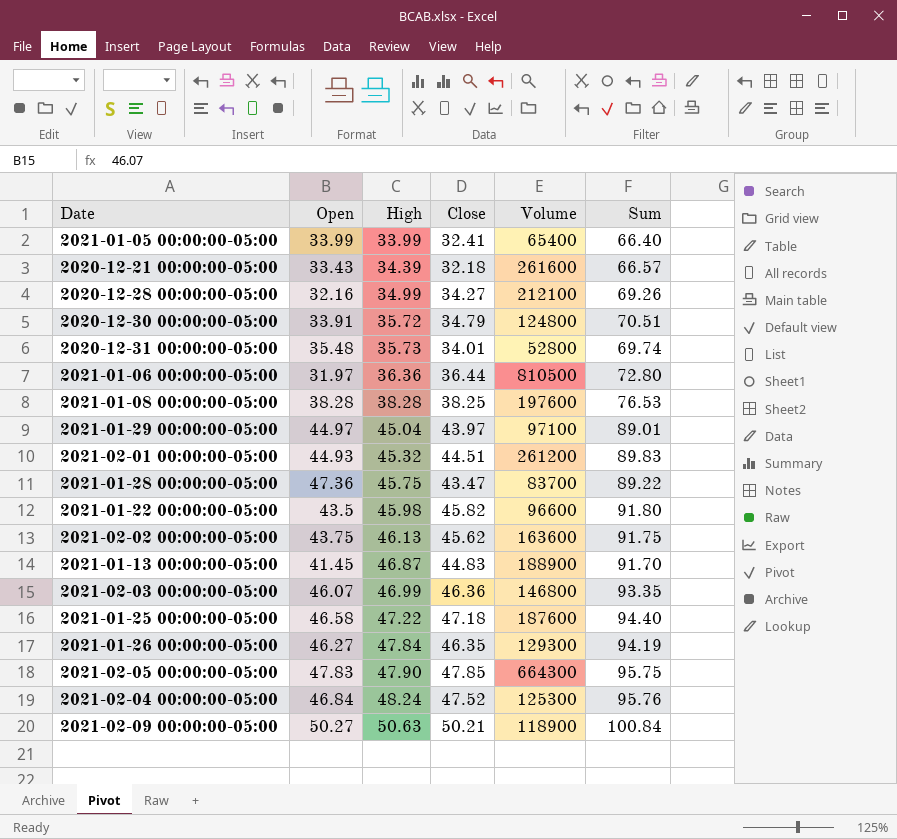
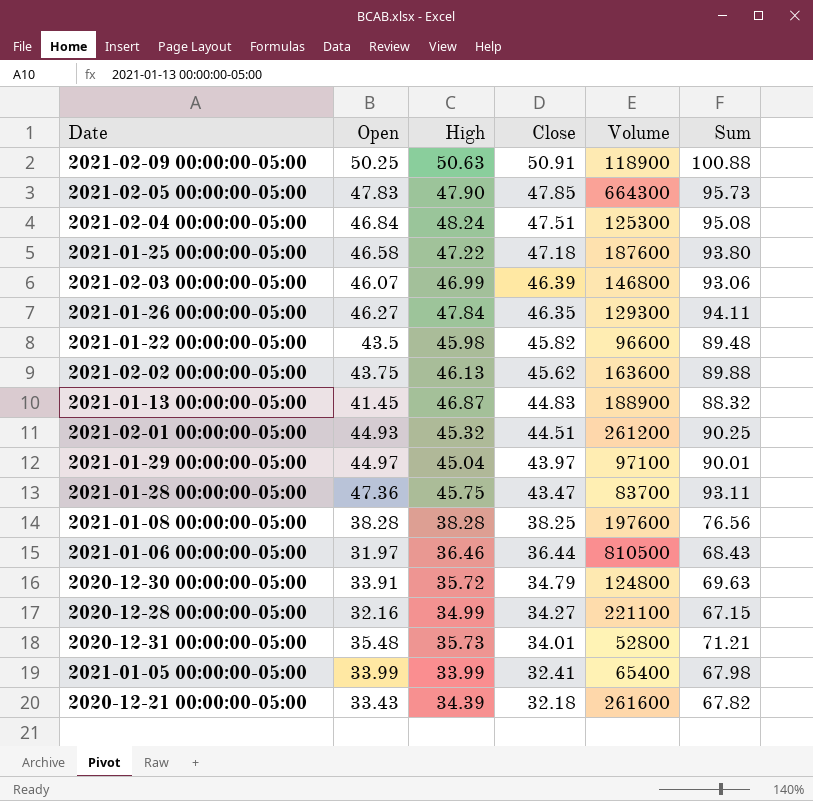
row order: High ascending -> Close descending
column Sum | formula: [High] + [Close] -> [Open] + [High]
2021-02-09 00:00:00-05:00 | Open: 50.27 -> 50.25
2021-02-09 00:00:00-05:00 | Close: 50.21 -> 50.91
2021-02-04 00:00:00-05:00 | Close: 47.52 -> 47.51
2021-02-03 00:00:00-05:00 | Close: 46.36 -> 46.39
2021-01-06 00:00:00-05:00 | High: 36.36 -> 36.46
2020-12-28 00:00:00-05:00 | Volume: 212100 -> 221100

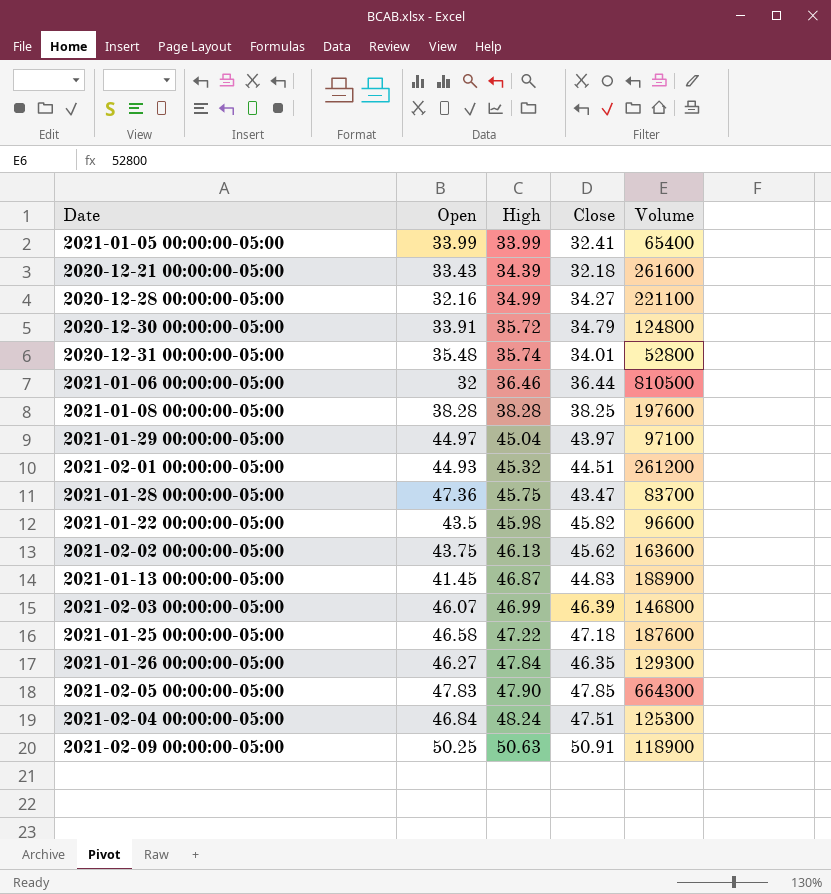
row order: Close descending -> High ascending
column Sum | formula: [Open] + [High] -> none
2020-12-31 00:00:00-05:00 | High: 35.73 -> 35.74
2021-01-06 00:00:00-05:00 | Open: 31.97 -> 32

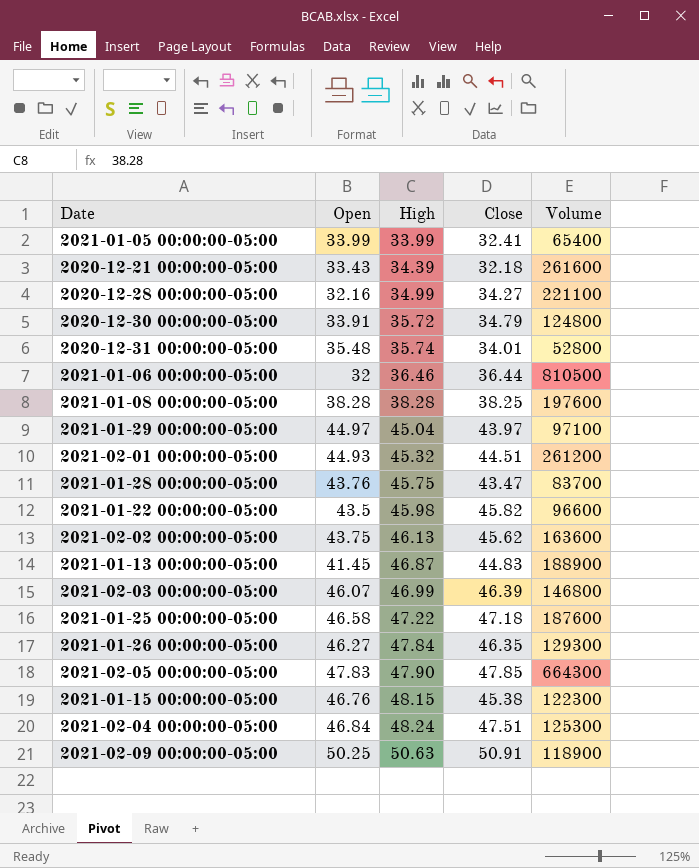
2021-01-28 00:00:00-05:00 | Open: 47.36 -> 43.76
row 2021-01-15 00:00:00-05:00: none -> 46.76 | 48.15 | 45.38 | 122300

